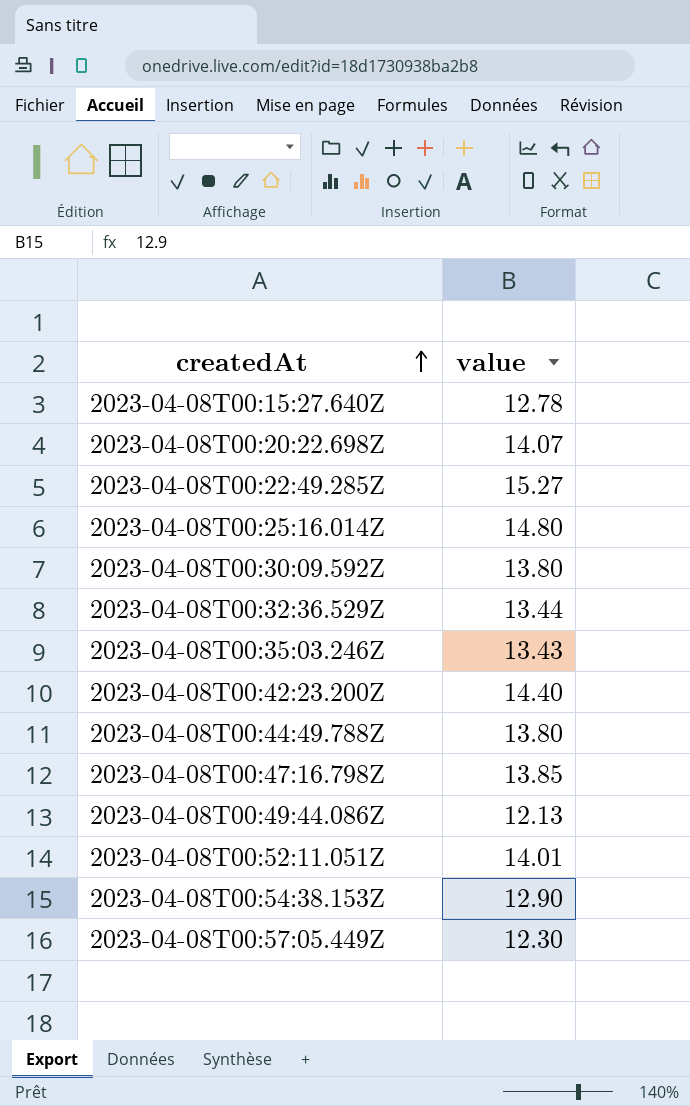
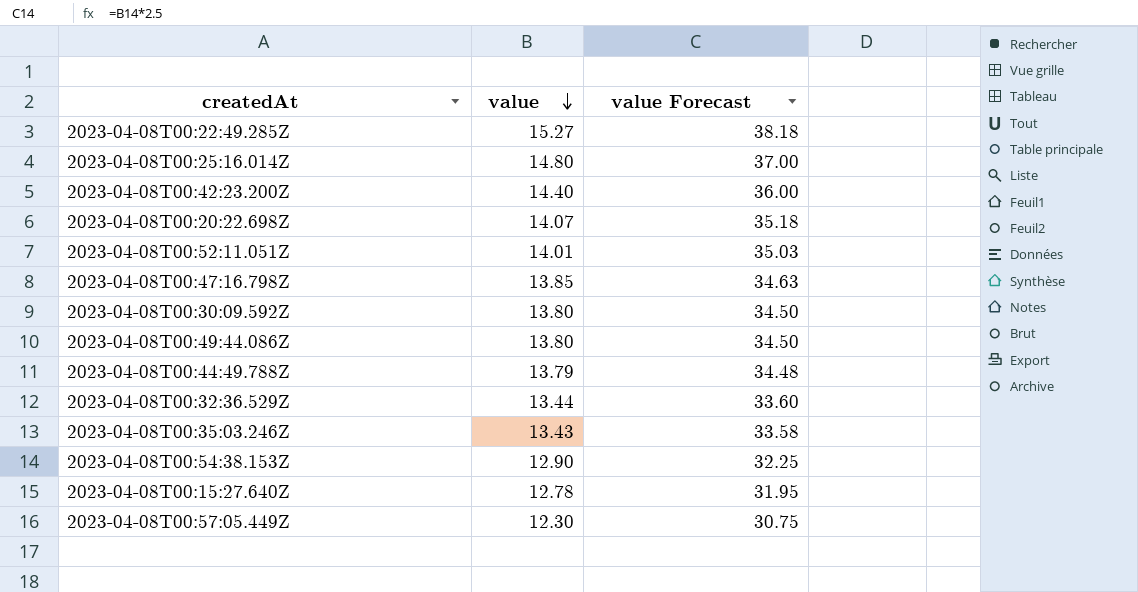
row order: createdAt ascending -> value descending
column value Forecast | formula: none -> [value] * 2.5
2023-04-08T00:49:44.086Z | value: 12.13 -> 13.80
2023-04-08T00:44:49.788Z | value: 13.80 -> 13.79

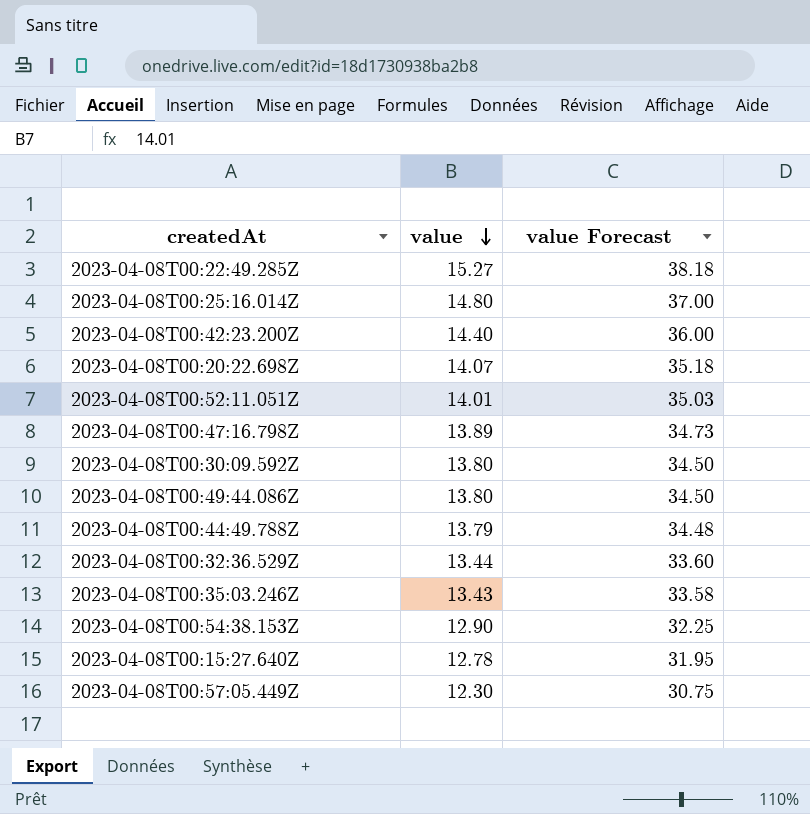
2023-04-08T00:47:16.798Z | value: 13.85 -> 13.89
2023-04-08T00:47:16.798Z | value Forecast: 34.63 -> 34.73

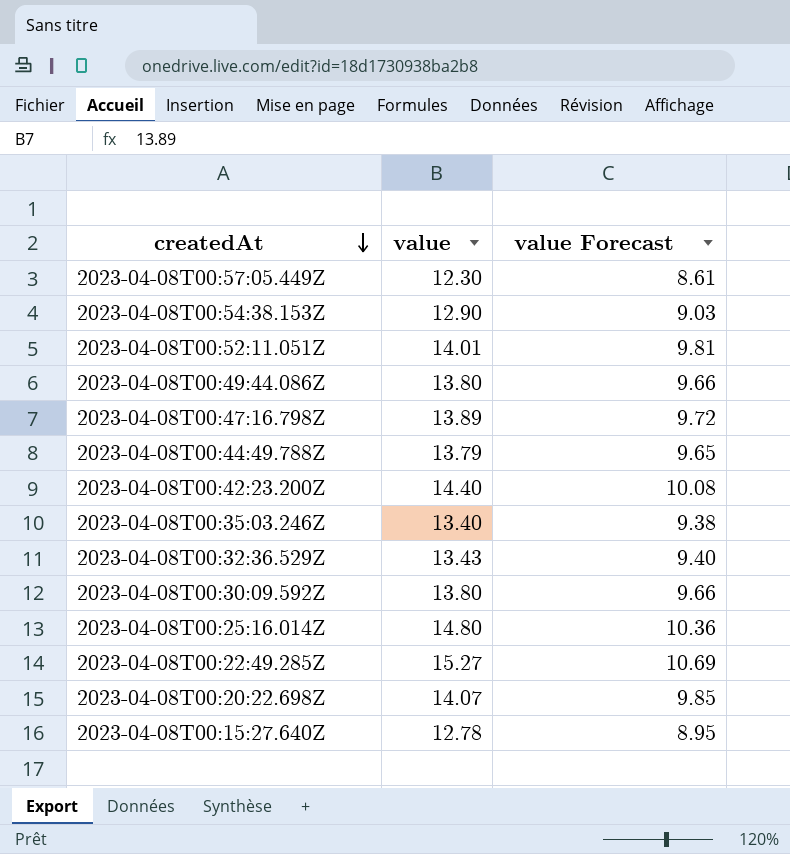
row order: value descending -> createdAt descending
column value Forecast | formula: [value] * 2.5 -> [value] * 0.7
2023-04-08T00:35:03.246Z | value: 13.43 -> 13.40
2023-04-08T00:32:36.529Z | value: 13.44 -> 13.43

